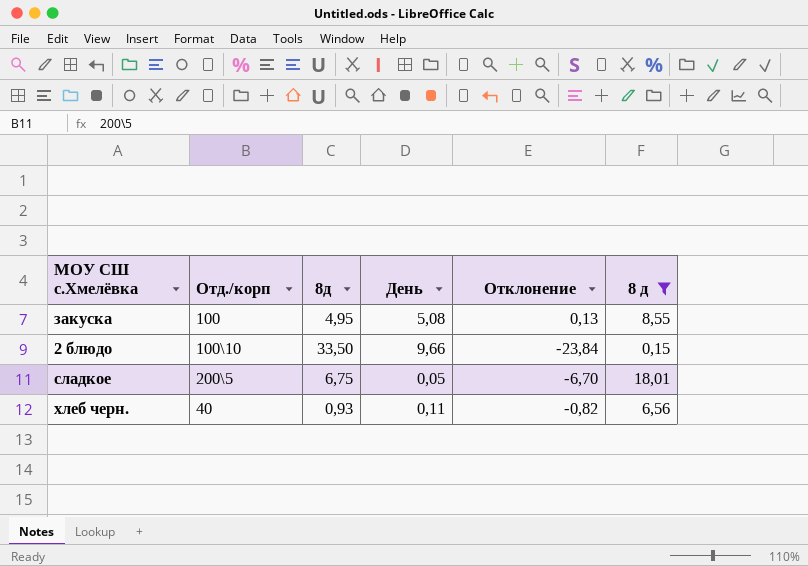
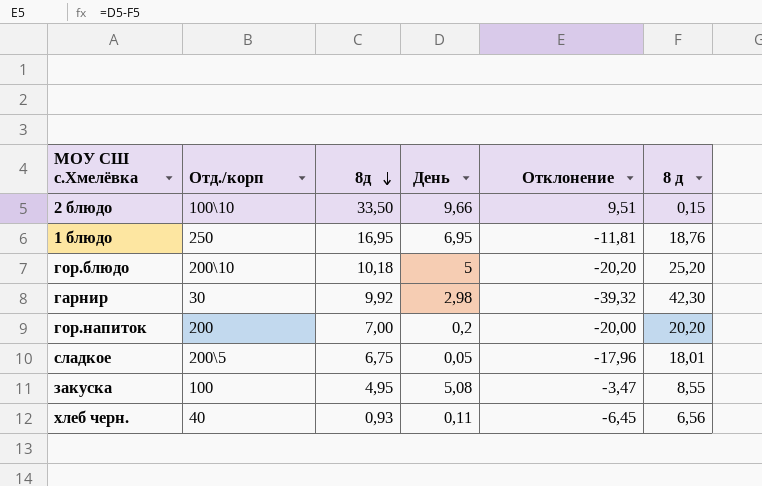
filter: 8 д <= 18,01 -> none
row order: none -> 8д descending
column Отклонение | formula: [День] - [8д] -> [День] - [8 д]

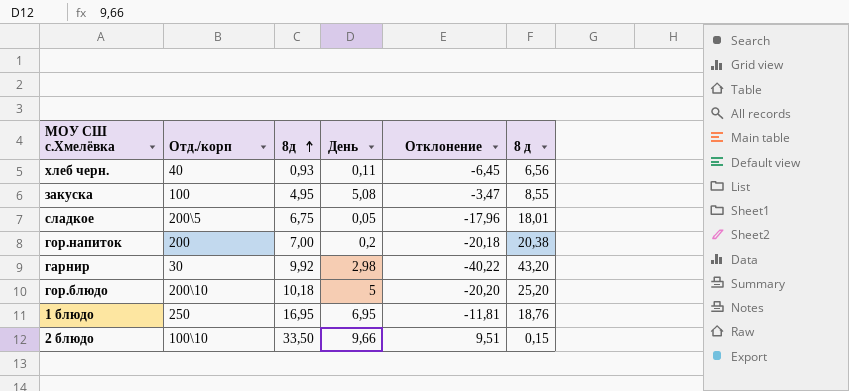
row order: 8д descending -> 8д ascending
гор.напиток | Отклонение: -20,00 -> -20,18
гор.напиток | 8 д: 20,20 -> 20,38
гарнир | Отклонение: -39,32 -> -40,22
гарнир | 8 д: 42,30 -> 43,20

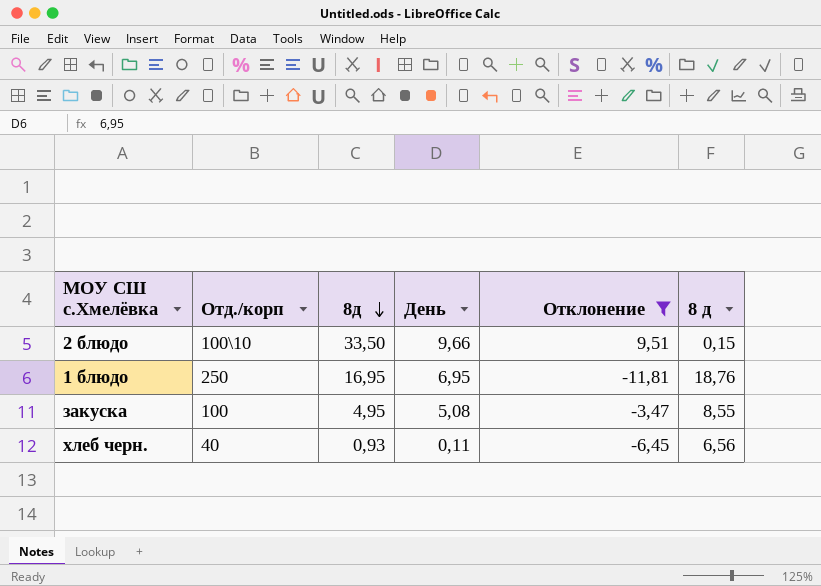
filter: none -> Отклонение >= -11,81
row order: 8д ascending -> 8д descending

